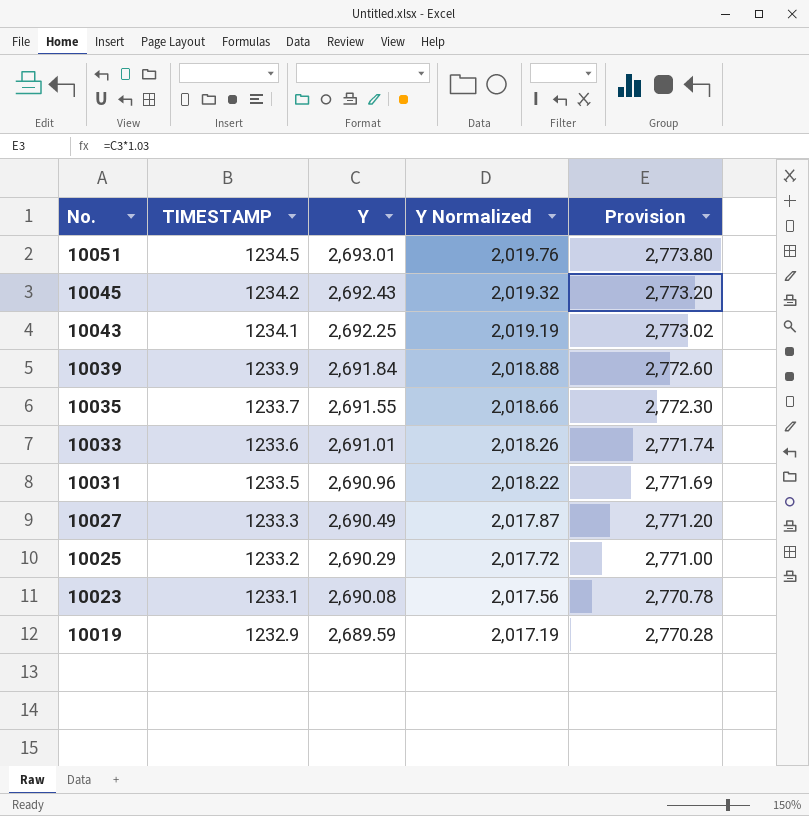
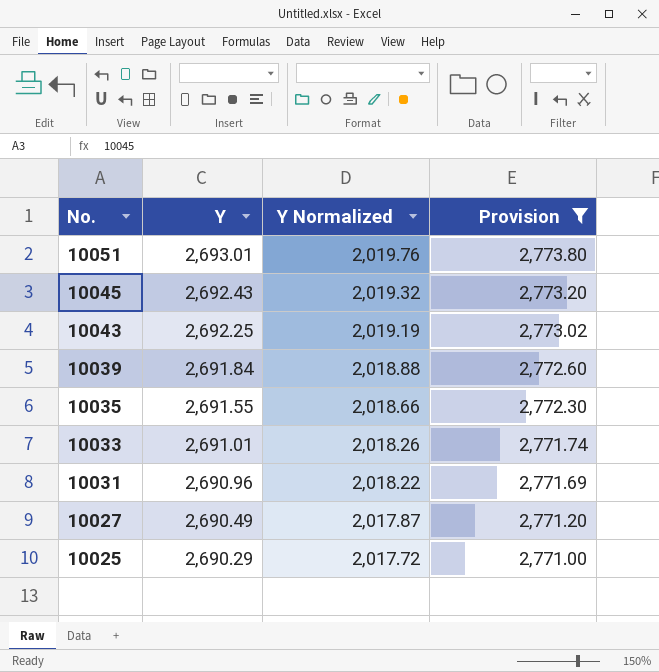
filter: none -> Provision >= 2,771.00
column TIMESTAMP | position: 2 -> none

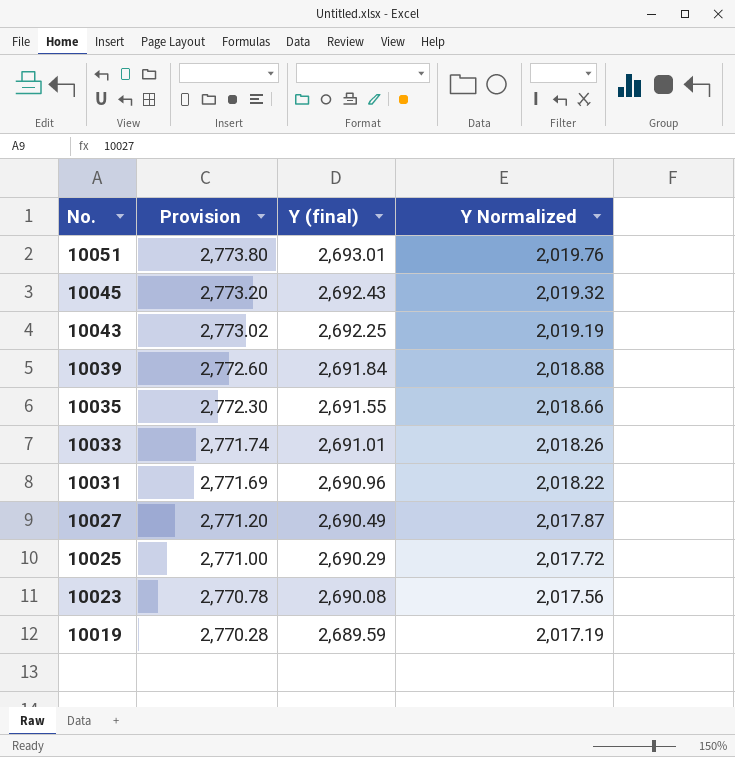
filter: Provision >= 2,771.00 -> none
column Provision | position: 4 -> 2
column name: Y -> Y (final)

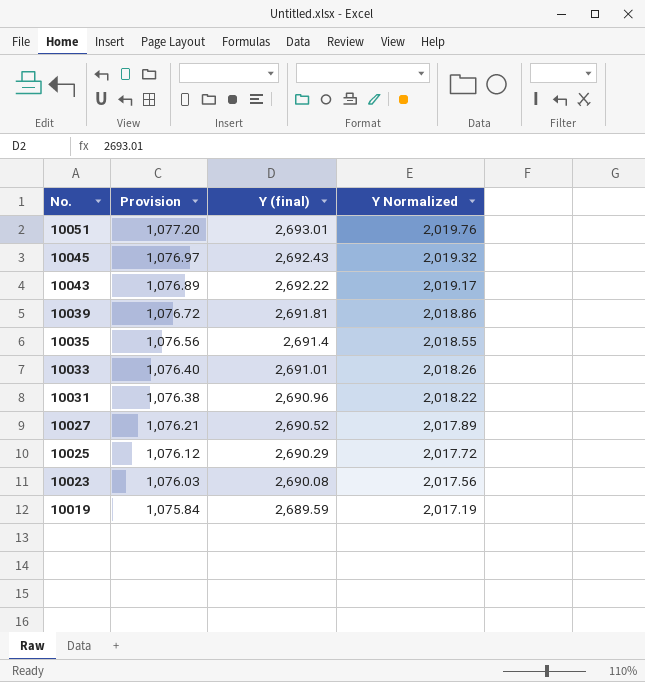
column Provision | formula: [Y (final)] * 1.03 -> [Y (final)] * 0.4
10043 | Y (final): 2,692.25 -> 2,692.22
10043 | Y Normalized: 2,019.19 -> 2,019.17
10039 | Y (final): 2,691.84 -> 2,691.81
10039 | Y Normalized: 2,018.88 -> 2,018.86
10035 | Y (final): 2,691.55 -> 2,691.4
10035 | Y Normalized: 2,018.66 -> 2,018.55
10027 | Y (final): 2,690.49 -> 2,690.52
10027 | Y Normalized: 2,017.87 -> 2,017.89

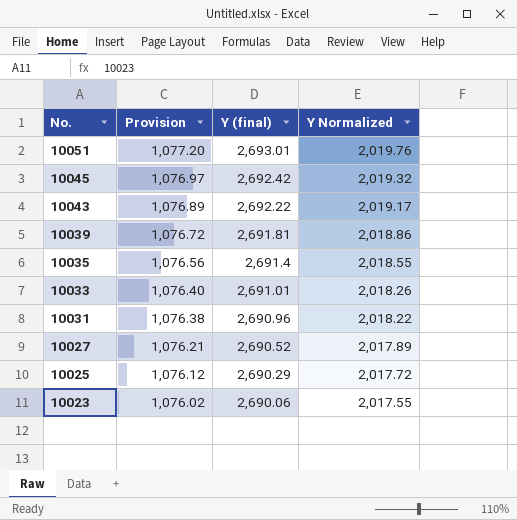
row 10019: 1,075.84 | 2,689.59 | 2,017.19 -> none
10045 | Y (final): 2,692.43 -> 2,692.42
10023 | Provision: 1,076.03 -> 1,076.02
10023 | Y (final): 2,690.08 -> 2,690.06
10023 | Y Normalized: 2,017.56 -> 2,017.55

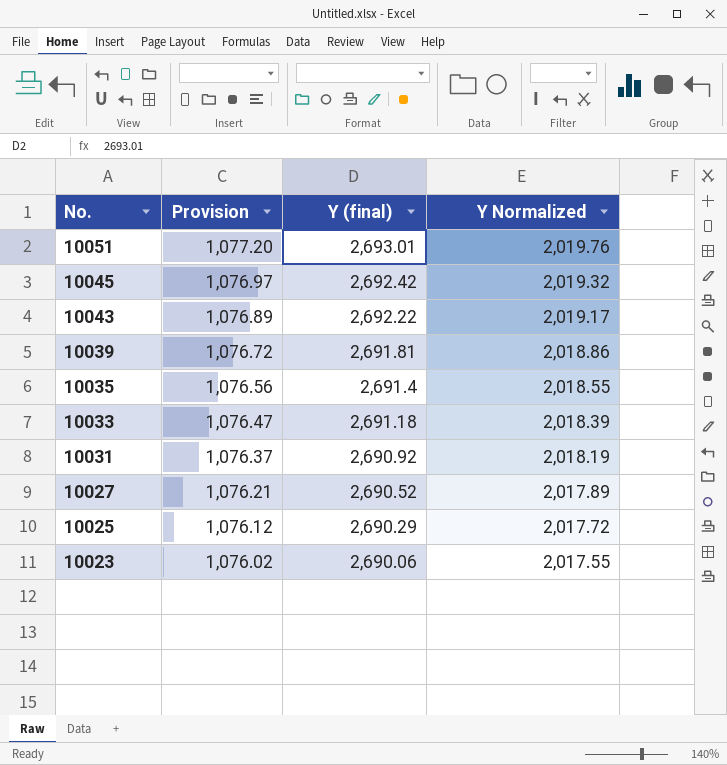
10033 | Provision: 1,076.40 -> 1,076.47
10033 | Y (final): 2,691.01 -> 2,691.18
10033 | Y Normalized: 2,018.26 -> 2,018.39
10031 | Provision: 1,076.38 -> 1,076.37
10031 | Y (final): 2,690.96 -> 2,690.92
10031 | Y Normalized: 2,018.22 -> 2,018.19

